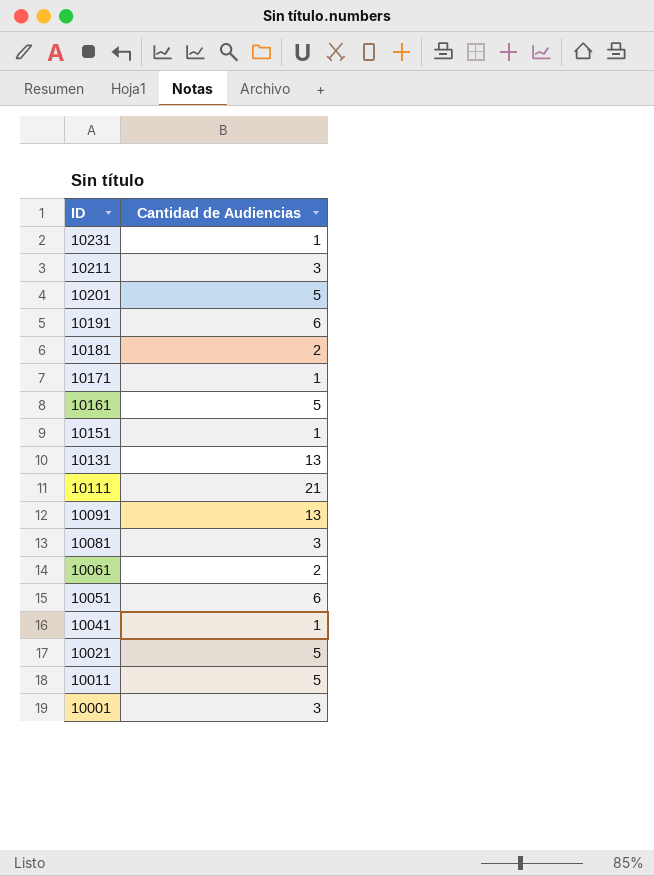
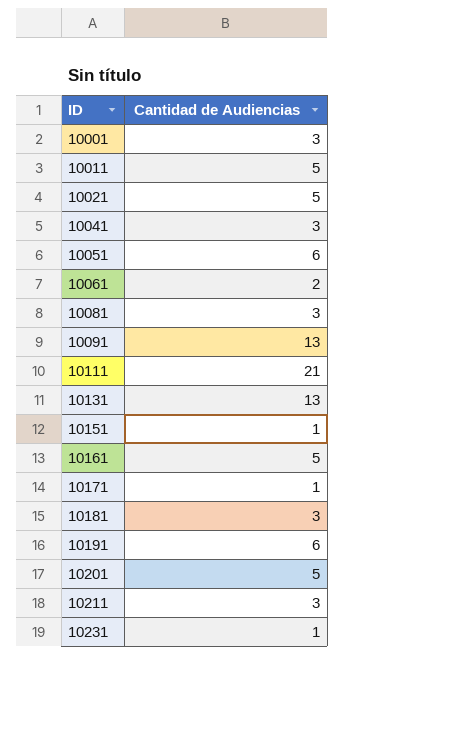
row order: ID descending -> ID ascending
10041 | Cantidad de Audiencias: 1 -> 3
10181 | Cantidad de Audiencias: 2 -> 3

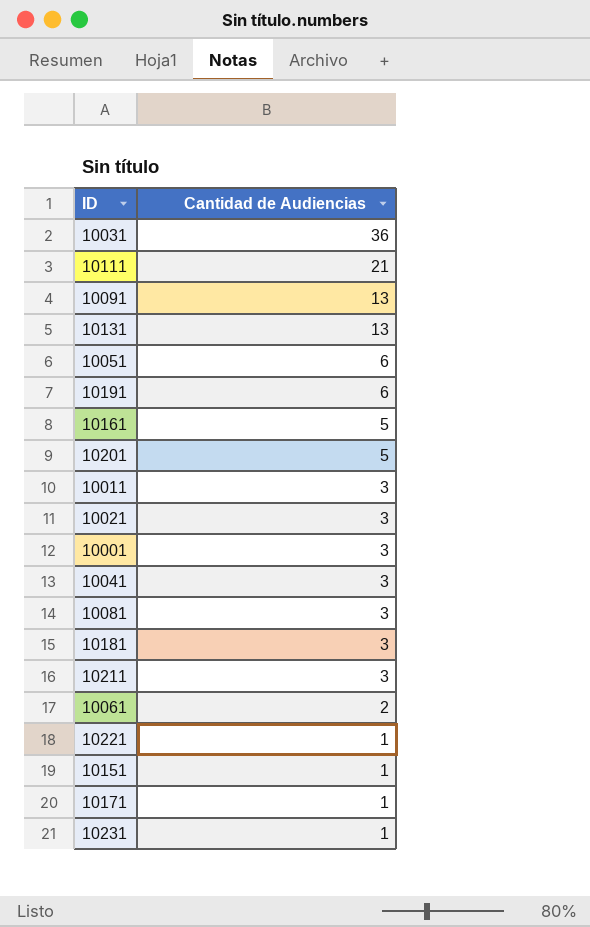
row order: ID ascending -> Cantidad de Audiencias descending
row 10031: none -> 36
10011 | Cantidad de Audiencias: 5 -> 3
10021 | Cantidad de Audiencias: 5 -> 3
row 10221: none -> 1

